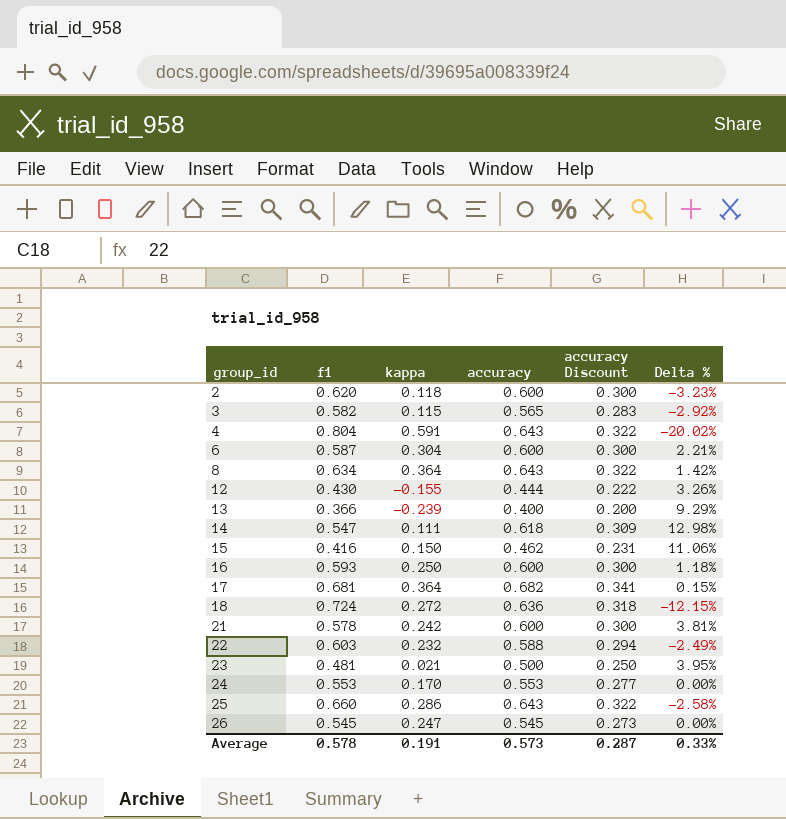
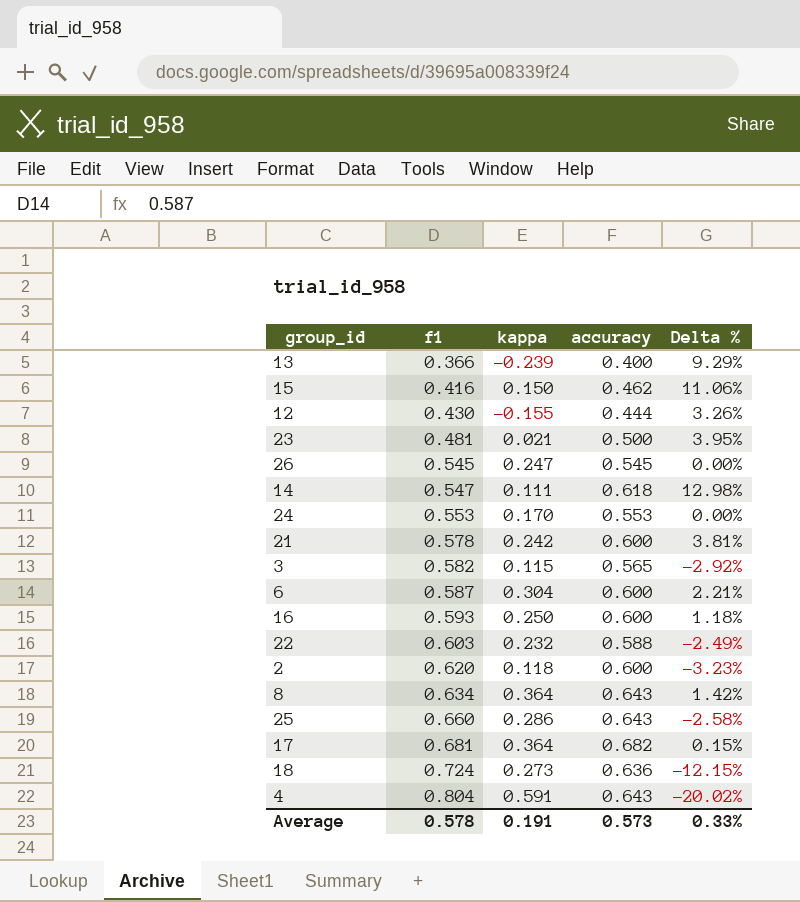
row order: group_id ascending -> f1 ascending
column accuracy Discount | formula: [accuracy] * 0.5 -> none
18 | kappa: 0.272 -> 0.273

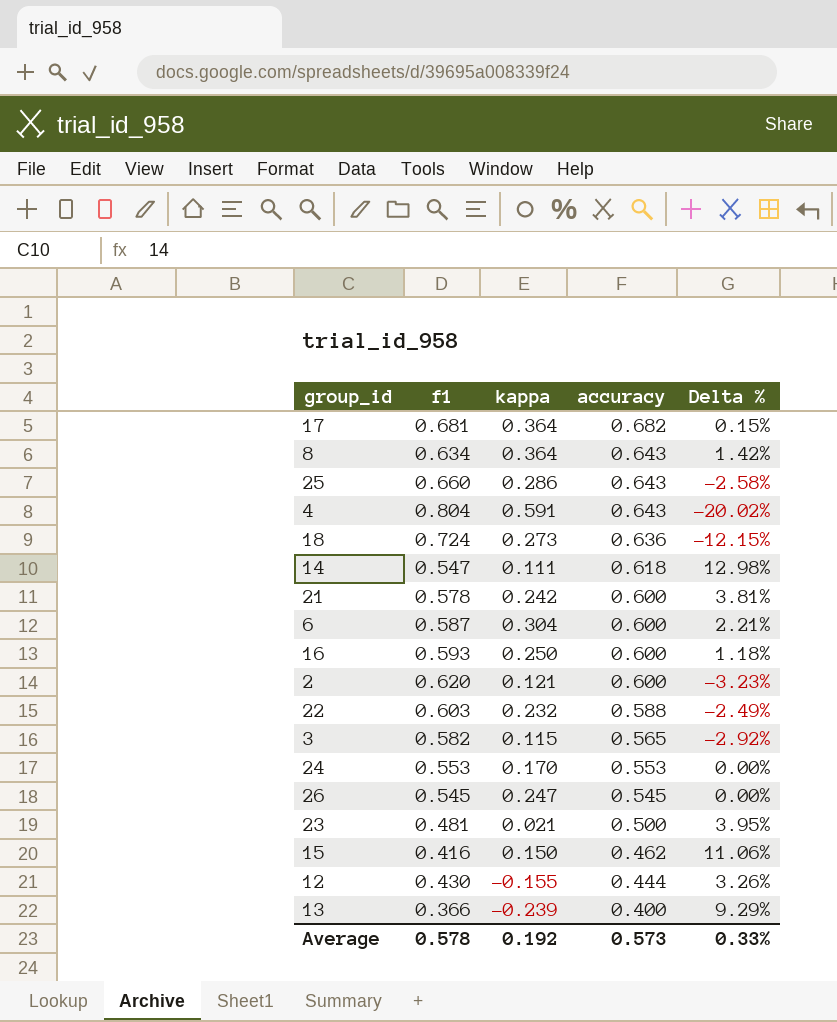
row order: f1 ascending -> accuracy descending
2 | kappa: 0.118 -> 0.121
Average | kappa: 0.191 -> 0.192

